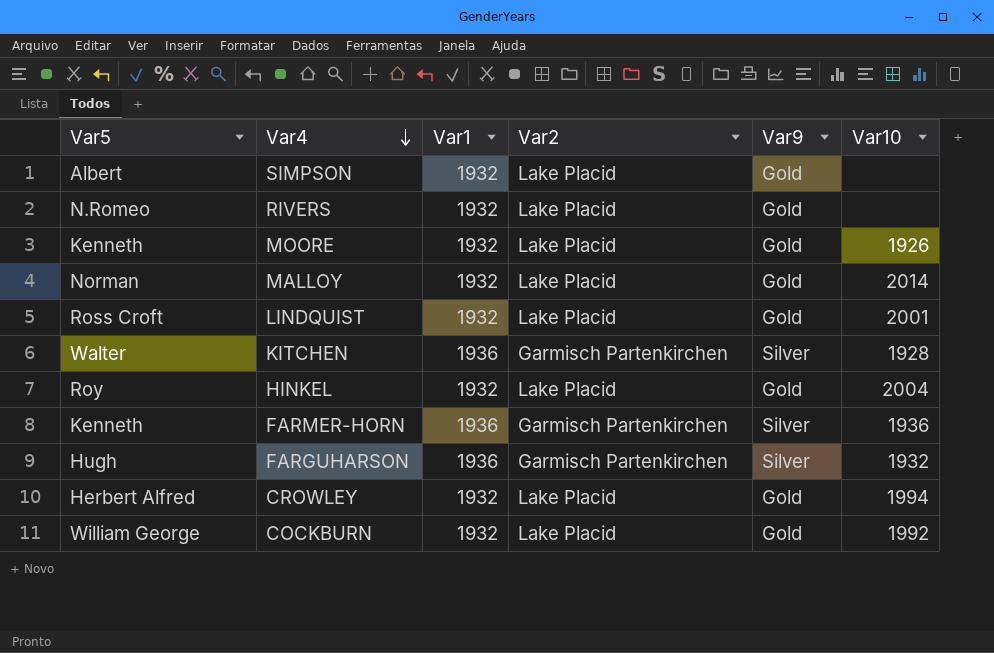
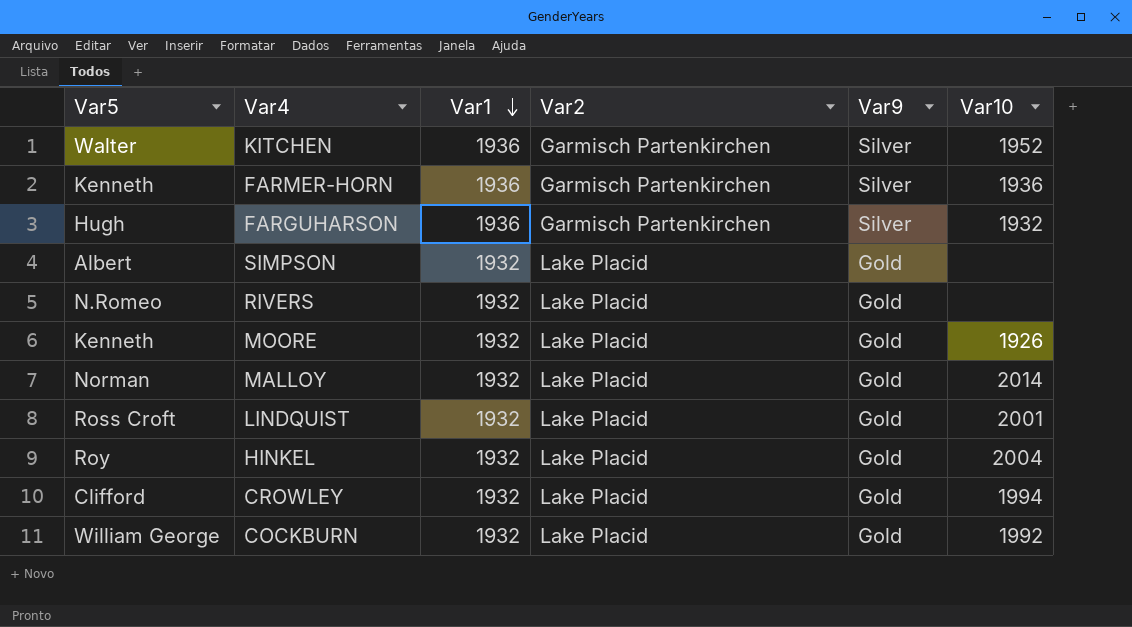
row order: Var4 descending -> Var1 descending
KITCHEN | Var10: 1928 -> 1952
CROWLEY | Var5: Herbert Alfred -> Clifford

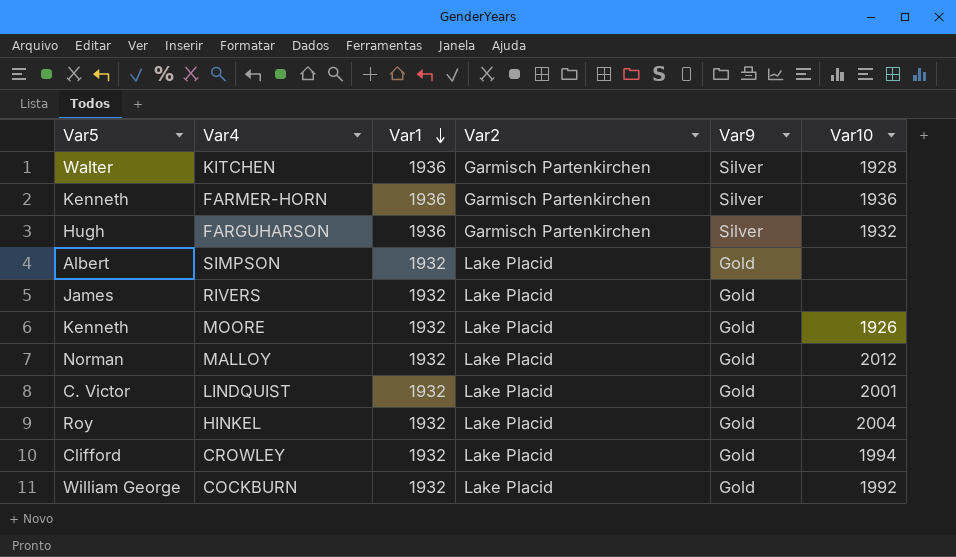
KITCHEN | Var10: 1952 -> 1928
RIVERS | Var5: N.Romeo -> James
MALLOY | Var10: 2014 -> 2012
LINDQUIST | Var5: Ross Croft -> C. Victor

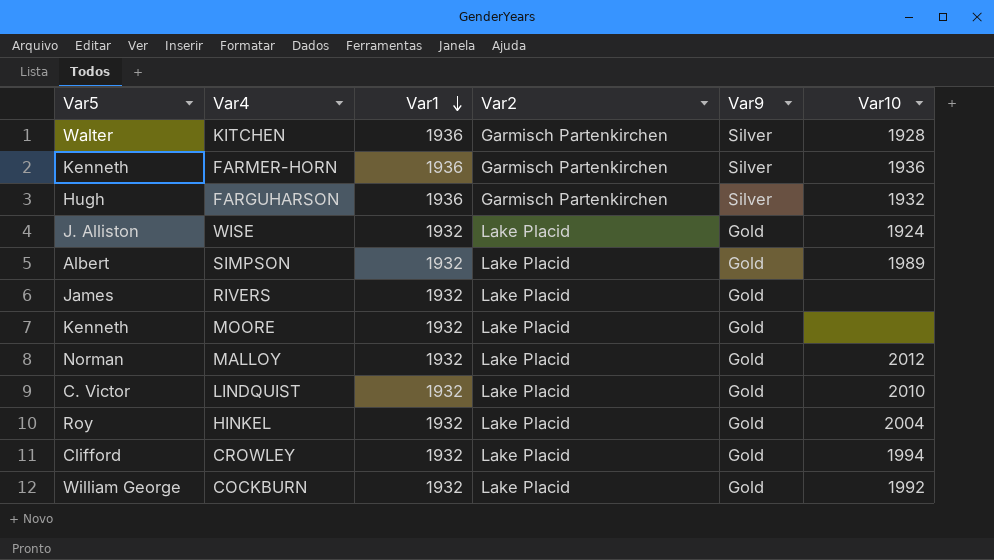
row WISE: none -> J. Alliston | 1932 | Lake Placid | Gold | 1924
SIMPSON | Var10: none -> 1989
MOORE | Var10: 1926 -> none
LINDQUIST | Var10: 2001 -> 2010

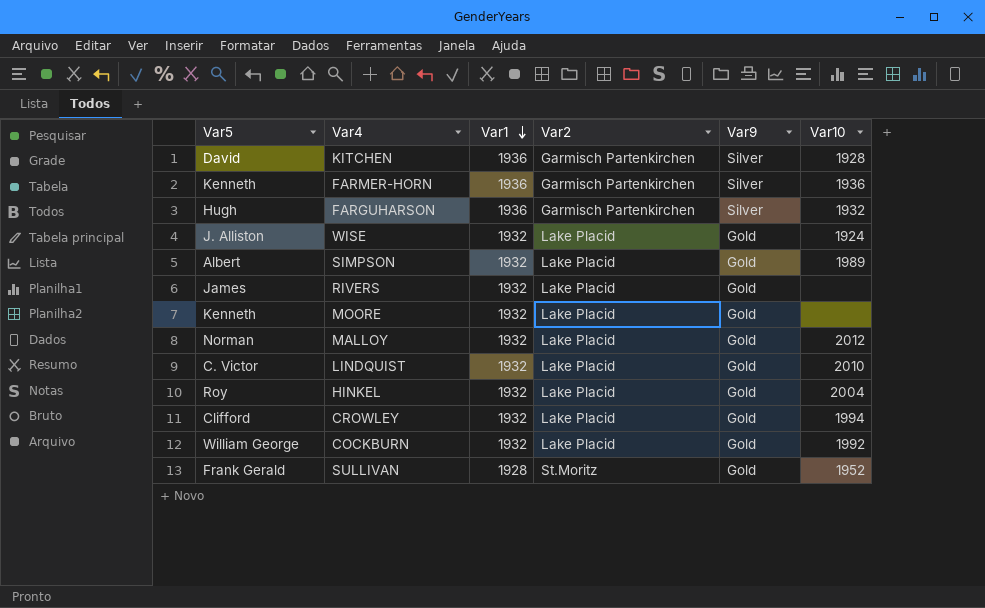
KITCHEN | Var5: Walter -> David
row SULLIVAN: none -> Frank Gerald | 1928 | St.Moritz | Gold | 1952

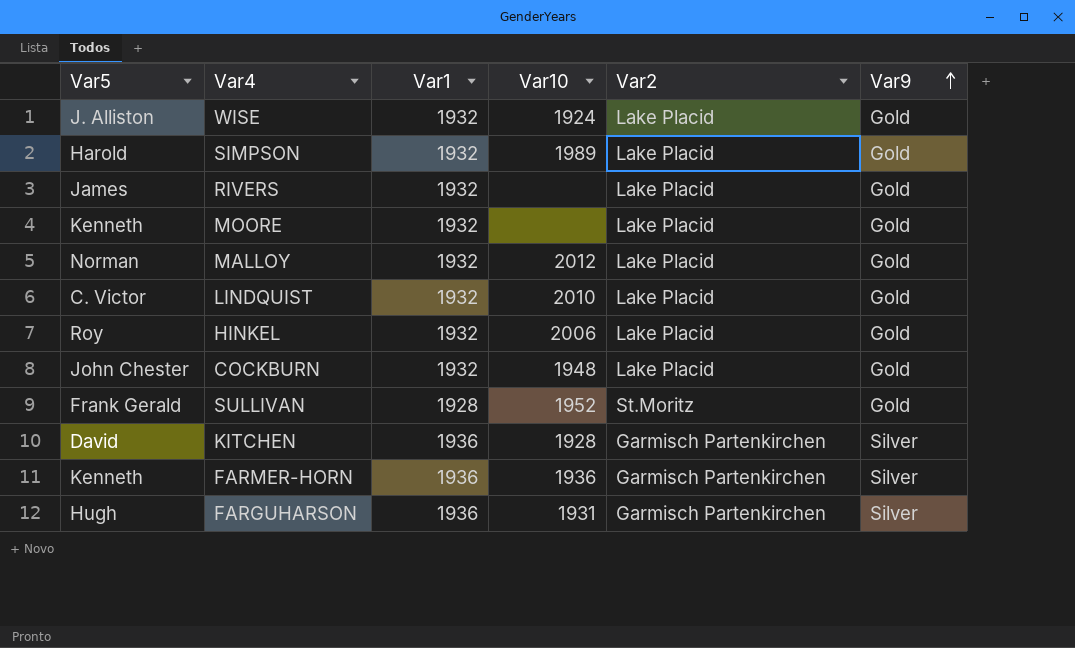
row order: Var1 descending -> Var9 ascending
column Var10 | position: 6 -> 4
row CROWLEY: Clifford | 1932 | Lake Placid | Gold | 1994 -> none
SIMPSON | Var5: Albert -> Harold
HINKEL | Var10: 2004 -> 2006
COCKBURN | Var5: William George -> John Chester
COCKBURN | Var10: 1992 -> 1948
FARGUHARSON | Var10: 1932 -> 1931

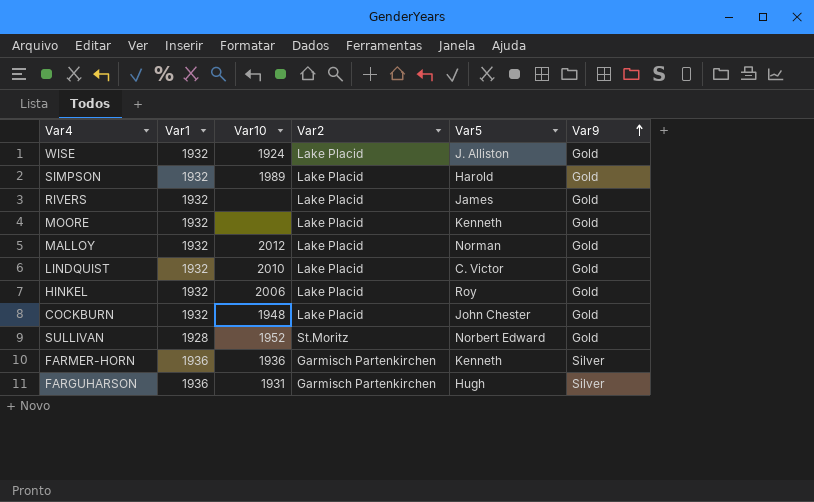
column Var5 | position: 1 -> 5
row KITCHEN: David | 1936 | 1928 | Garmisch Partenkirchen | Silver -> none
SULLIVAN | Var5: Frank Gerald -> Norbert Edward

